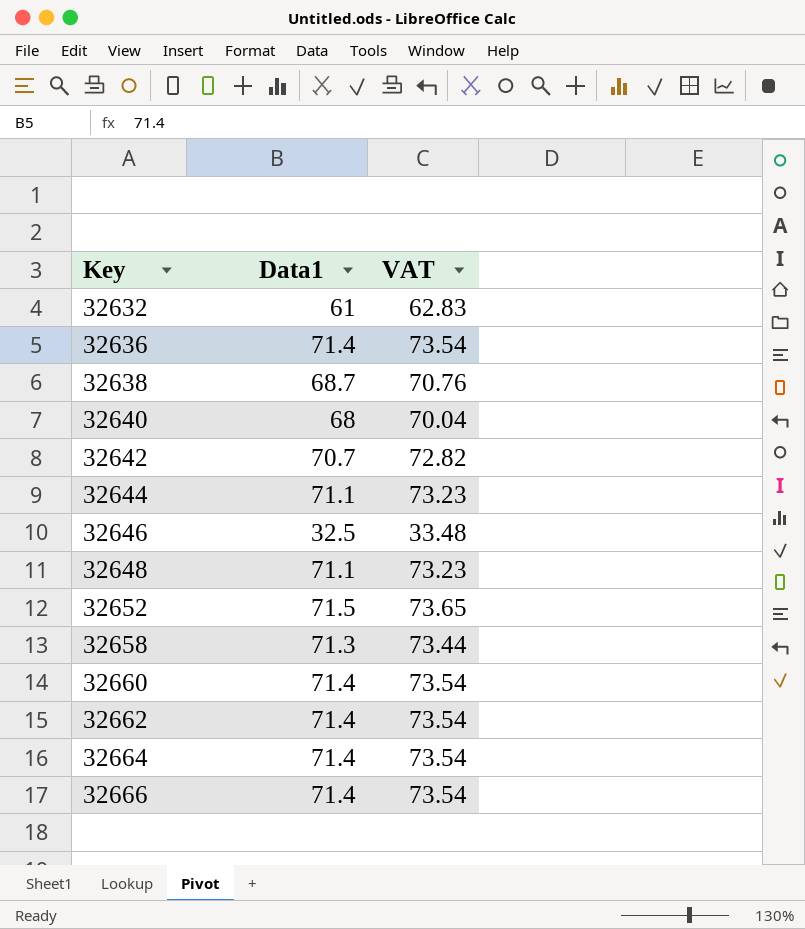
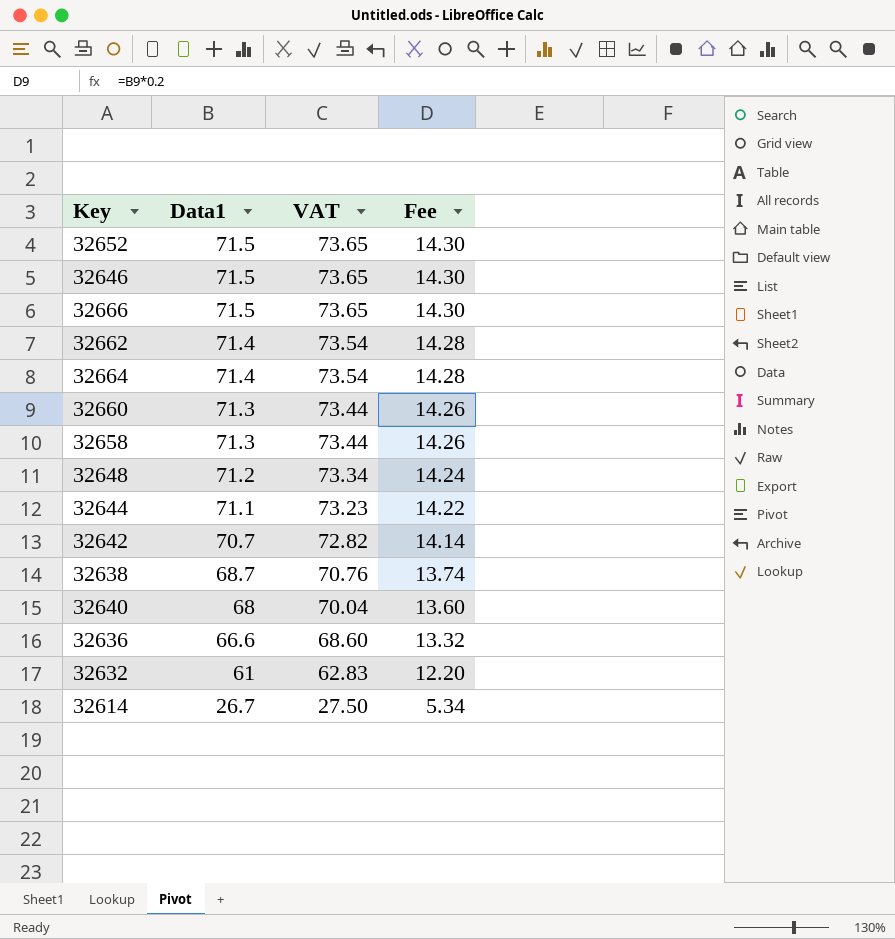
row order: Key ascending -> Data1 descending
column Fee | formula: none -> [Data1] * 0.2
32646 | Data1: 32.5 -> 71.5
32646 | VAT: 33.48 -> 73.65
32666 | Data1: 71.4 -> 71.5
32666 | VAT: 73.54 -> 73.65
32660 | Data1: 71.4 -> 71.3
32660 | VAT: 73.54 -> 73.44
32648 | Data1: 71.1 -> 71.2
32648 | VAT: 73.23 -> 73.34
32636 | Data1: 71.4 -> 66.6
32636 | VAT: 73.54 -> 68.60
row 32614: none -> 26.7 | 27.50 | 5.34

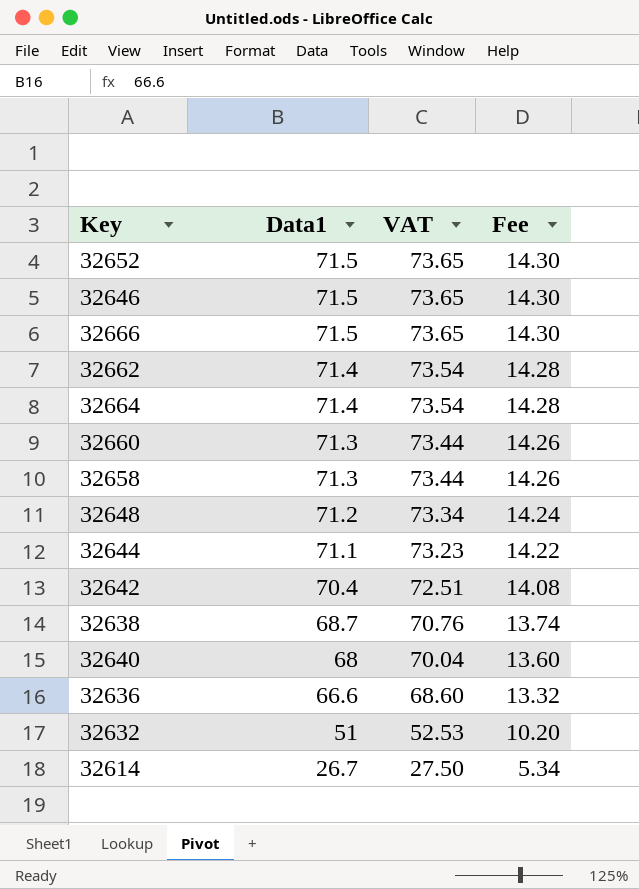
32642 | Data1: 70.7 -> 70.4
32642 | VAT: 72.82 -> 72.51
32642 | Fee: 14.14 -> 14.08
32632 | Data1: 61 -> 51
32632 | VAT: 62.83 -> 52.53
32632 | Fee: 12.20 -> 10.20

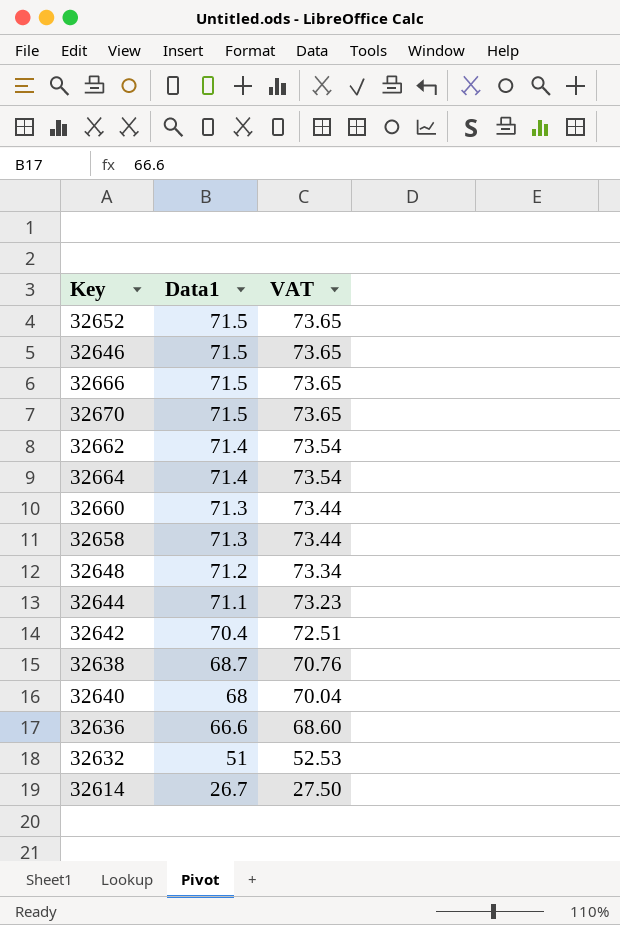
column Fee | formula: [Data1] * 0.2 -> none
row 32670: none -> 71.5 | 73.65

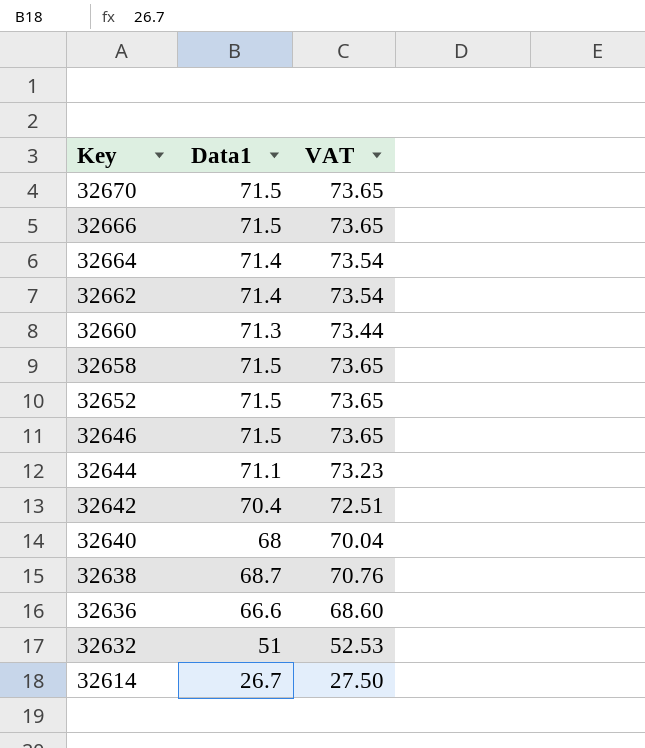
row order: Data1 descending -> Key descending
row 32648: 71.2 | 73.34 -> none
32658 | Data1: 71.3 -> 71.5
32658 | VAT: 73.44 -> 73.65

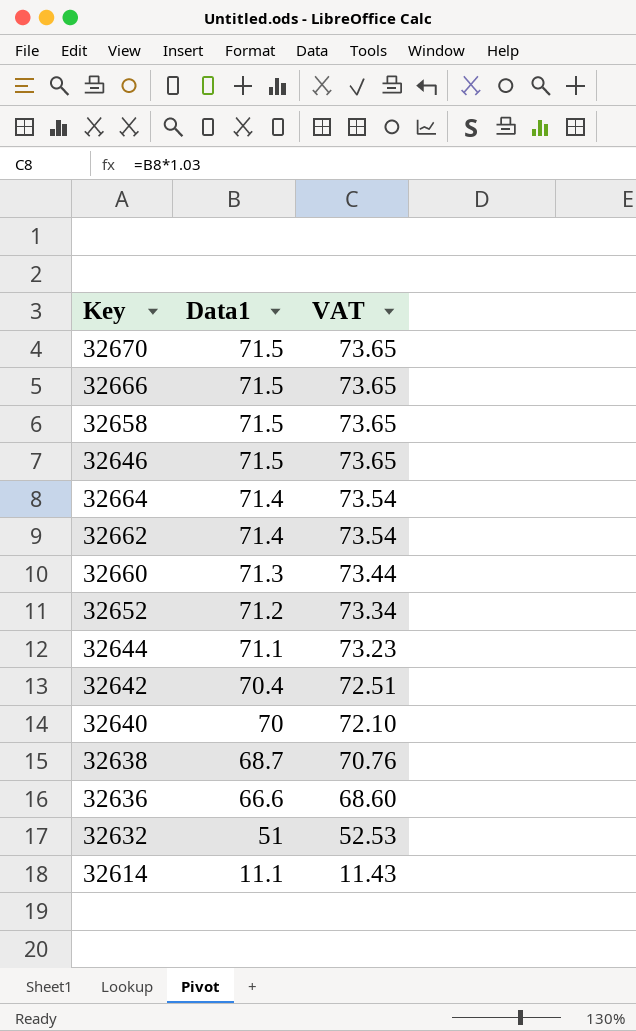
row order: Key descending -> Data1 descending
32652 | Data1: 71.5 -> 71.2
32652 | VAT: 73.65 -> 73.34
32640 | Data1: 68 -> 70
32640 | VAT: 70.04 -> 72.10
32614 | Data1: 26.7 -> 11.1
32614 | VAT: 27.50 -> 11.43

